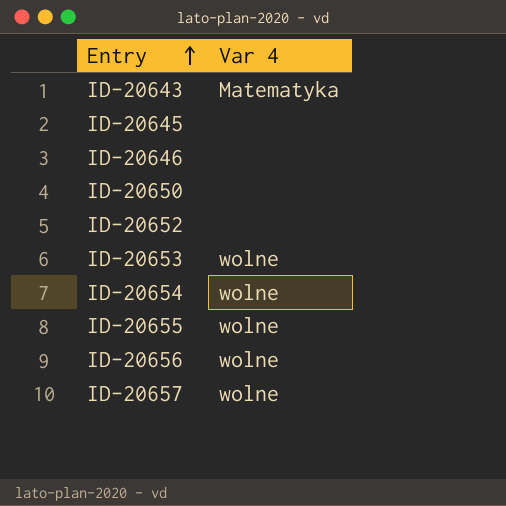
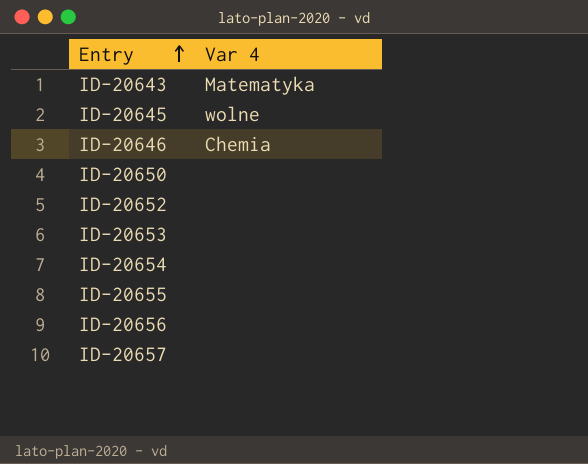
ID-20645 | Var 4: none -> wolne
ID-20646 | Var 4: none -> Chemia
ID-20653 | Var 4: wolne -> none
ID-20654 | Var 4: wolne -> none
ID-20655 | Var 4: wolne -> none
ID-20656 | Var 4: wolne -> none
ID-20657 | Var 4: wolne -> none

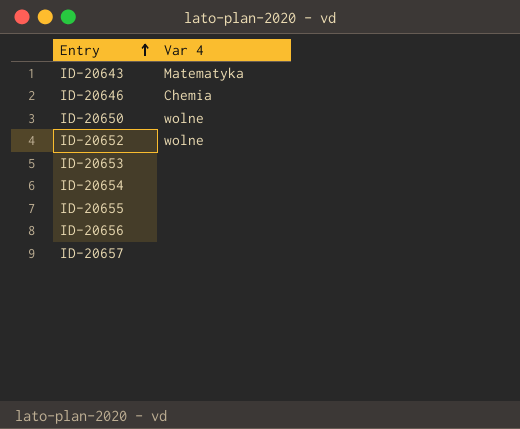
row ID-20645: wolne -> none
ID-20650 | Var 4: none -> wolne
ID-20652 | Var 4: none -> wolne

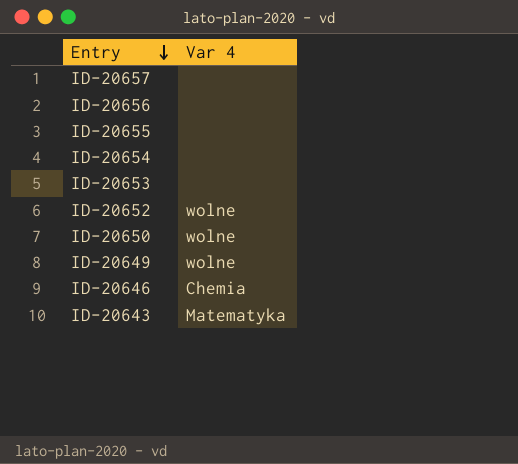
row order: Entry ascending -> Entry descending
row ID-20649: none -> wolne

